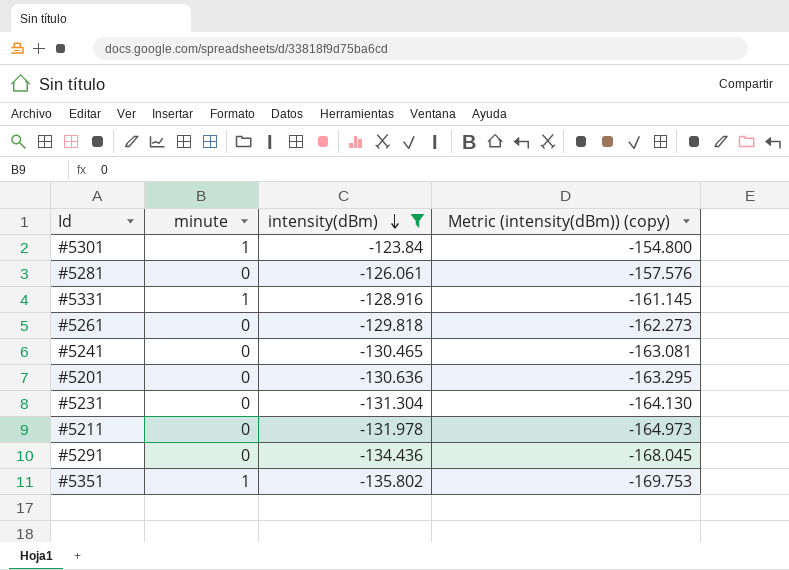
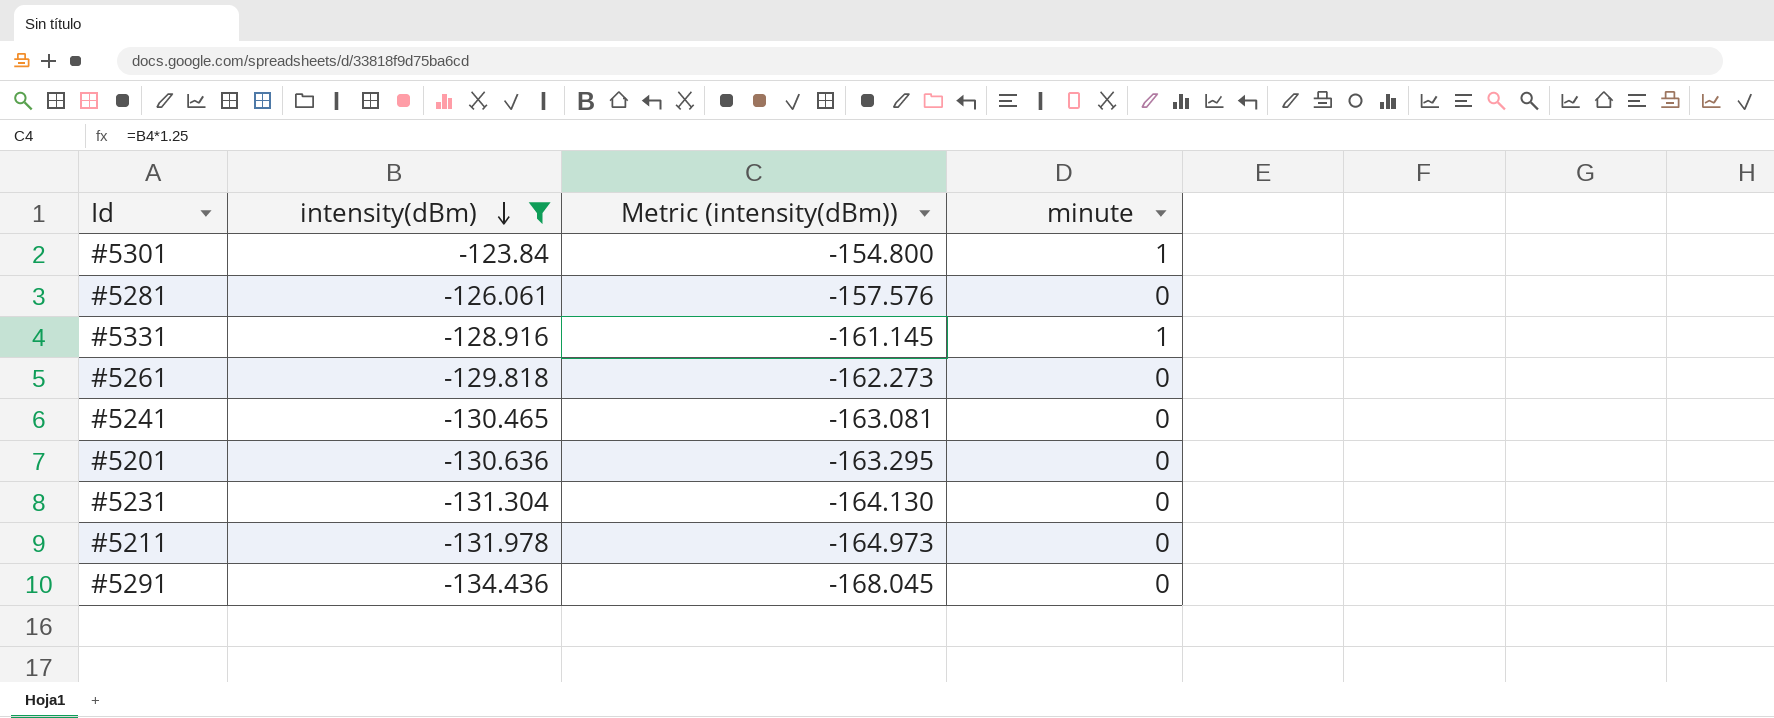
column name: Metric (intensity(dBm)) (copy) -> Metric (intensity(dBm))
column minute | position: 2 -> 4
row #5351: 1 | -135.802 | -169.753 -> none

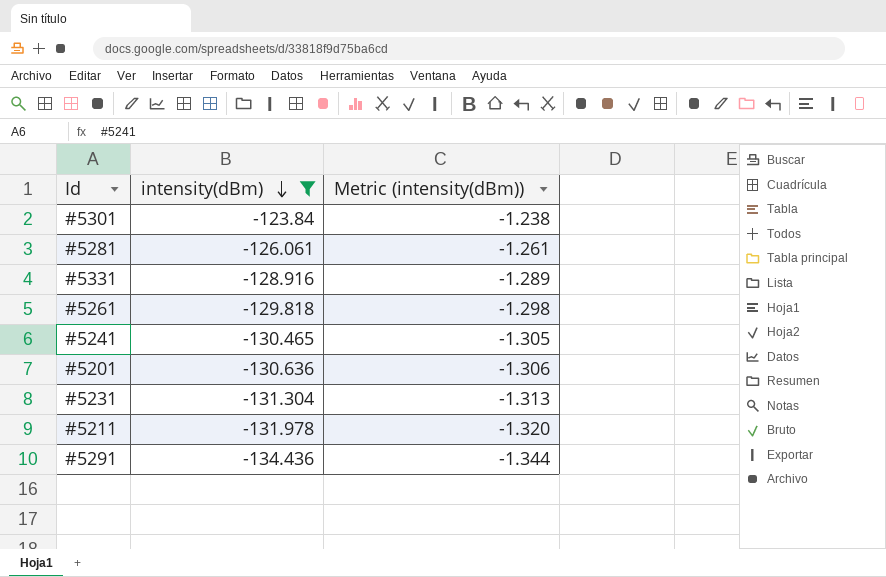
column minute | position: 4 -> none
column Metric (intensity(dBm)) | formula: [intensity(dBm)] * 1.25 -> [intensity(dBm)] * 0.01

